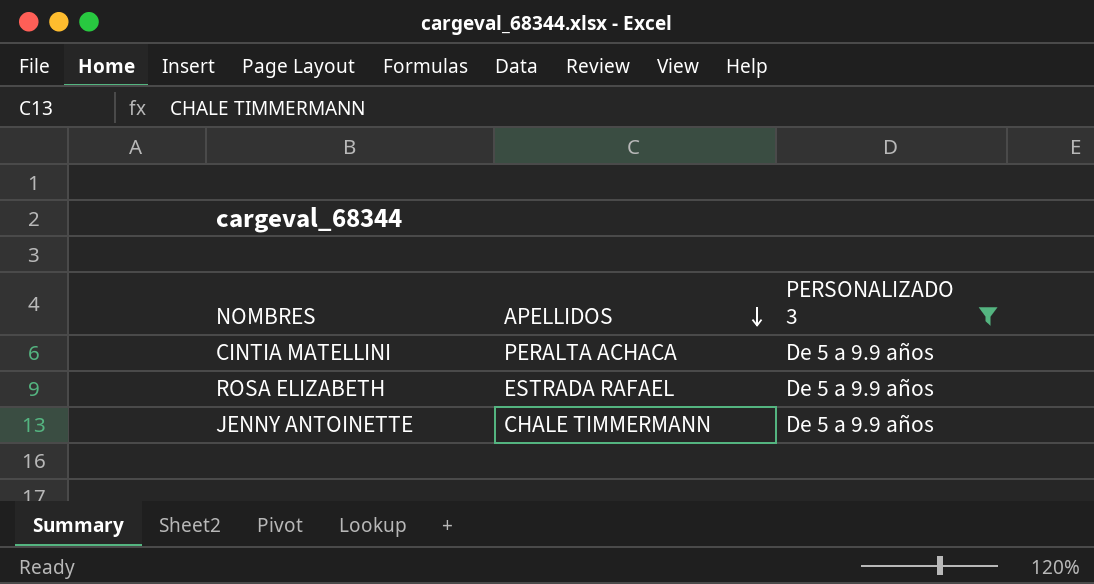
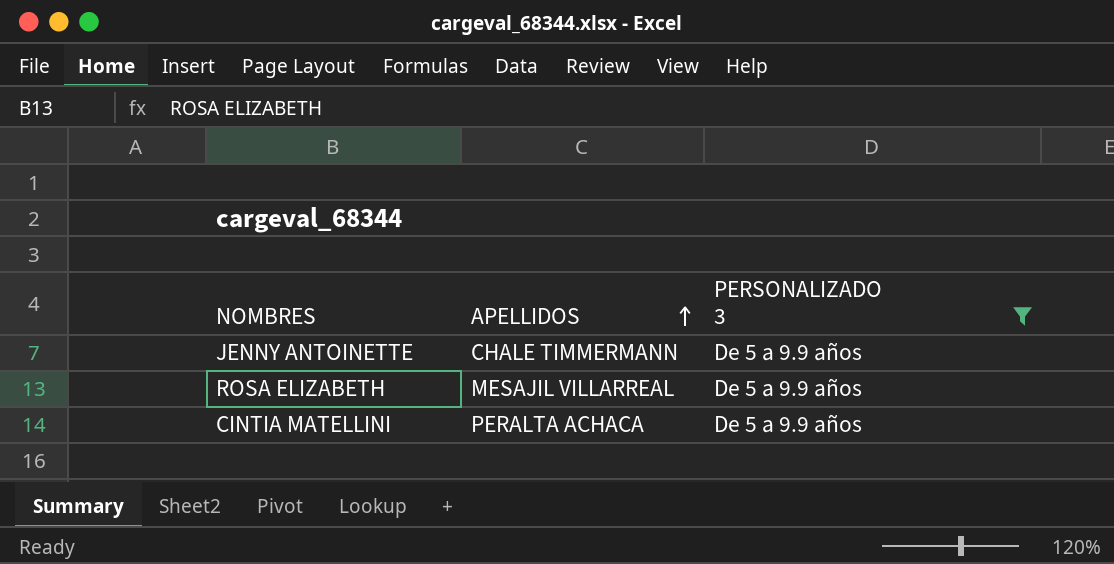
row order: APELLIDOS descending -> APELLIDOS ascending
ROSA ELIZABETH | APELLIDOS: ESTRADA RAFAEL -> MESAJIL VILLARREAL

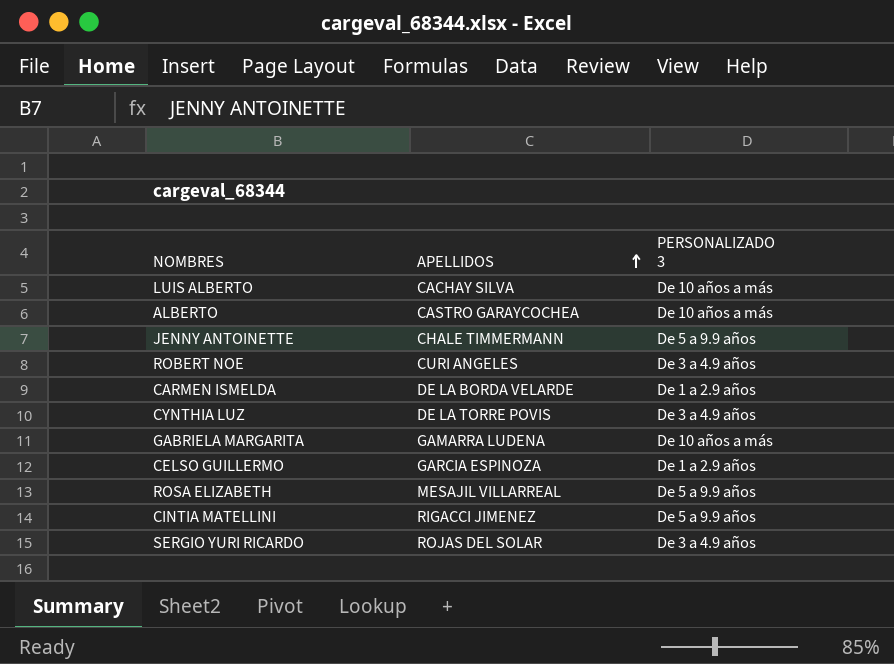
filter: PERSONALIZADO 3 = De 5 a 9.9 años -> none
CINTIA MATELLINI | APELLIDOS: PERALTA ACHACA -> RIGACCI JIMENEZ

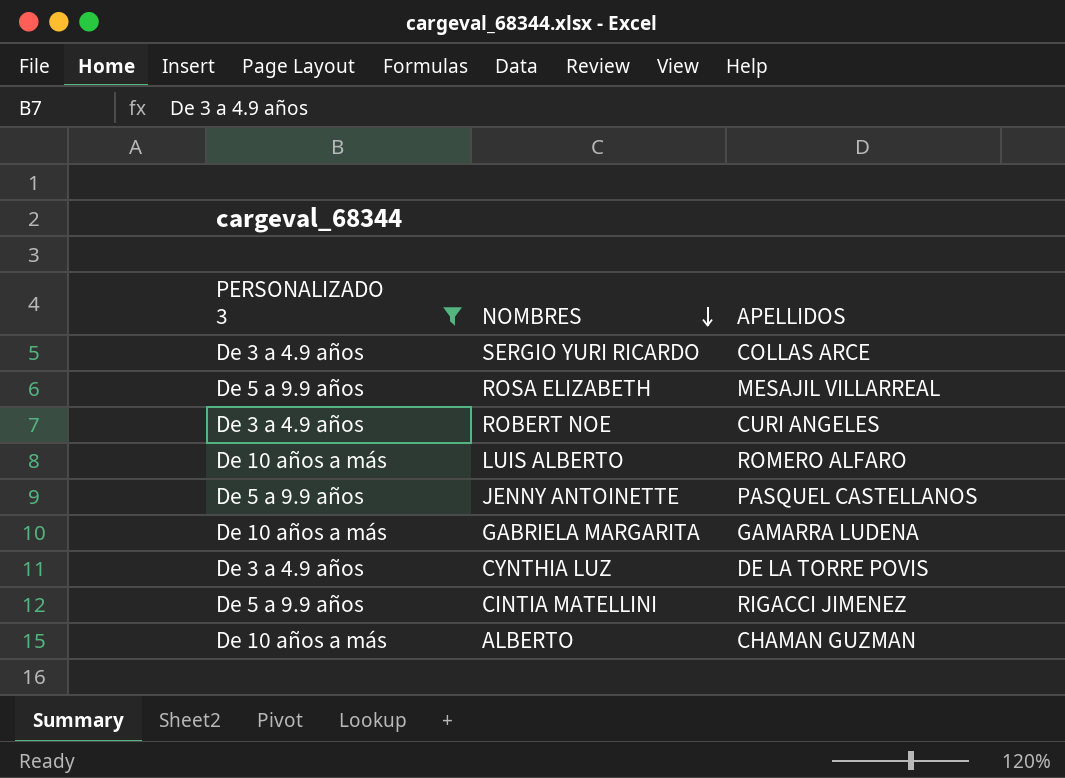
filter: none -> PERSONALIZADO 3 != De 1 a 2.9 años
row order: APELLIDOS ascending -> NOMBRES descending
column PERSONALIZADO 3 | position: 3 -> 1
SERGIO YURI RICARDO | APELLIDOS: ROJAS DEL SOLAR -> COLLAS ARCE
LUIS ALBERTO | APELLIDOS: CACHAY SILVA -> ROMERO ALFARO
JENNY ANTOINETTE | APELLIDOS: CHALE TIMMERMANN -> PASQUEL CASTELLANOS
ALBERTO | APELLIDOS: CASTRO GARAYCOCHEA -> CHAMAN GUZMAN

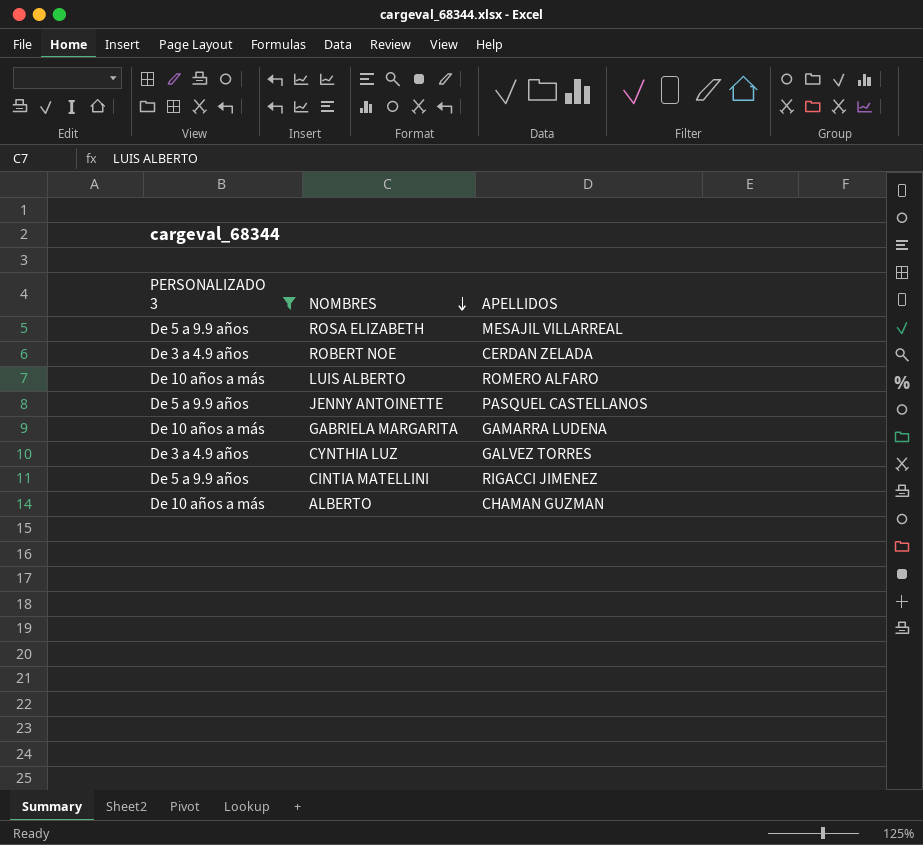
row SERGIO YURI RICARDO: De 3 a 4.9 años | COLLAS ARCE -> none
ROBERT NOE | APELLIDOS: CURI ANGELES -> CERDAN ZELADA
CYNTHIA LUZ | APELLIDOS: DE LA TORRE POVIS -> GALVEZ TORRES

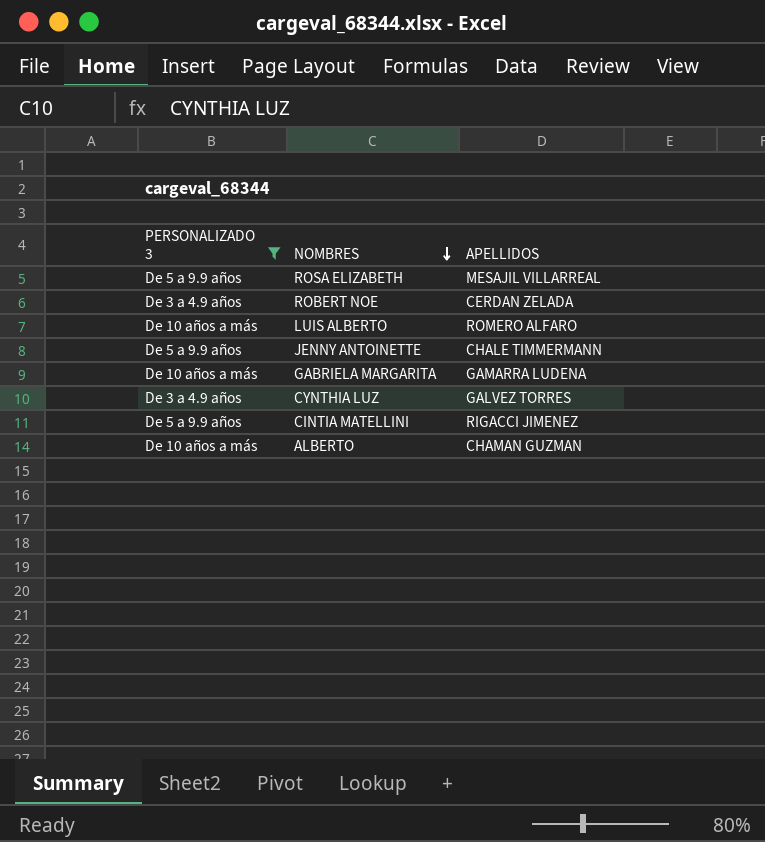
JENNY ANTOINETTE | APELLIDOS: PASQUEL CASTELLANOS -> CHALE TIMMERMANN

